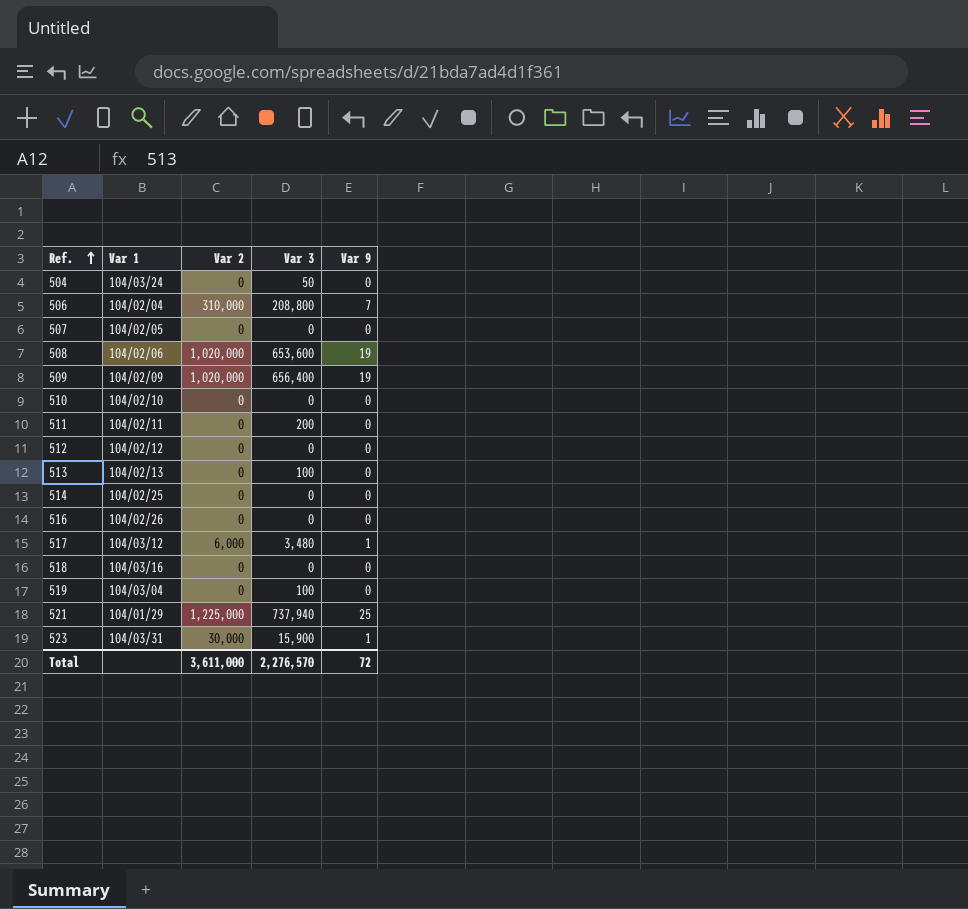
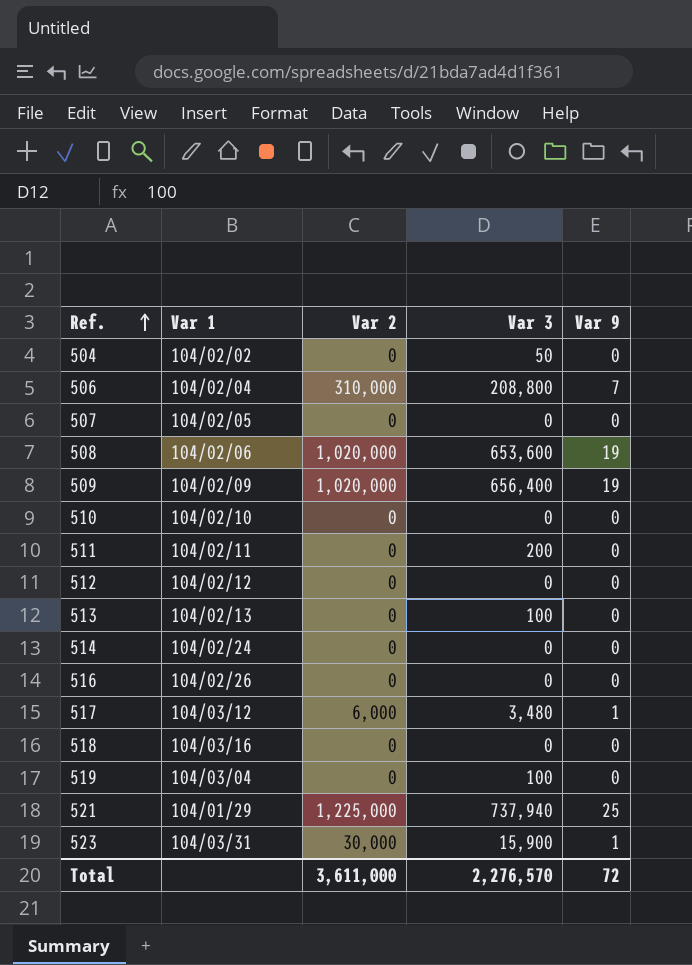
504 | Var 1: 104/03/24 -> 104/02/02
514 | Var 1: 104/02/25 -> 104/02/24

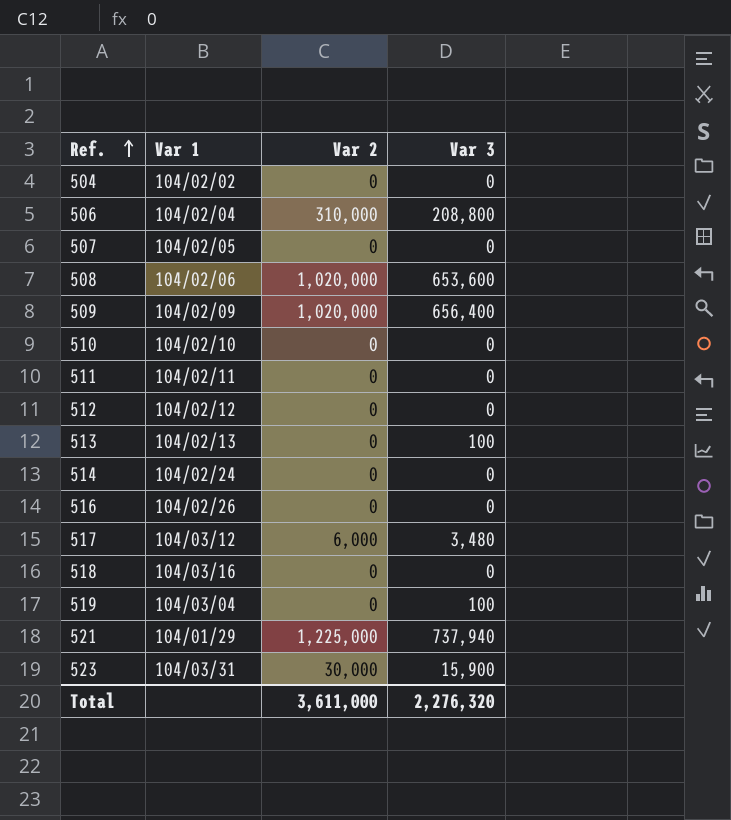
column Var 9 | position: 5 -> none
504 | Var 3: 50 -> 0
511 | Var 3: 200 -> 0
Total | Var 3: 2,276,570 -> 2,276,320

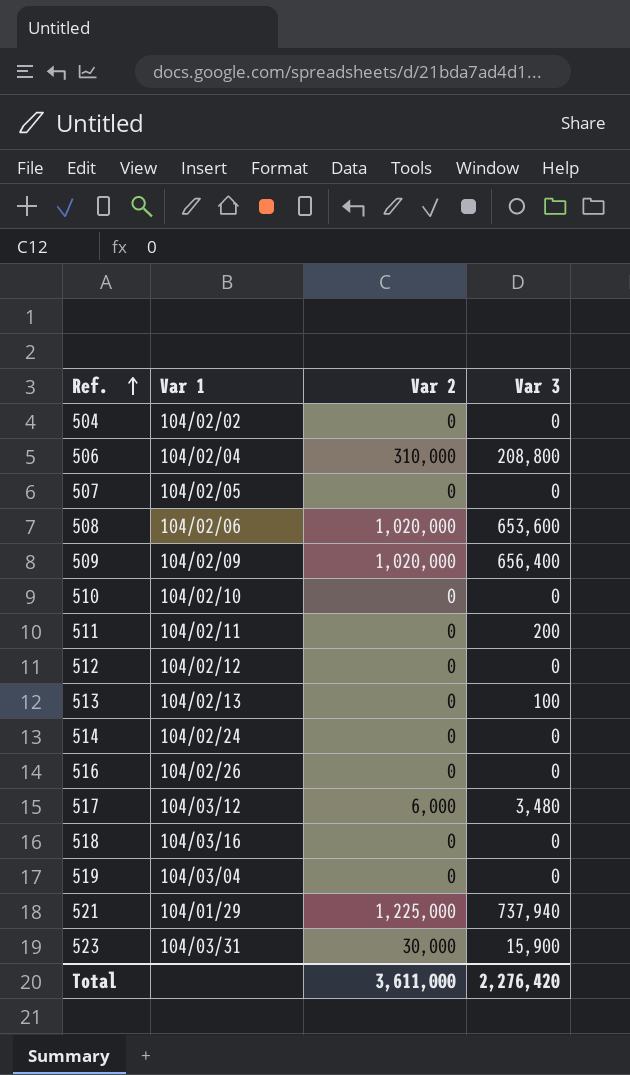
511 | Var 3: 0 -> 200
519 | Var 3: 100 -> 0
Total | Var 3: 2,276,320 -> 2,276,420

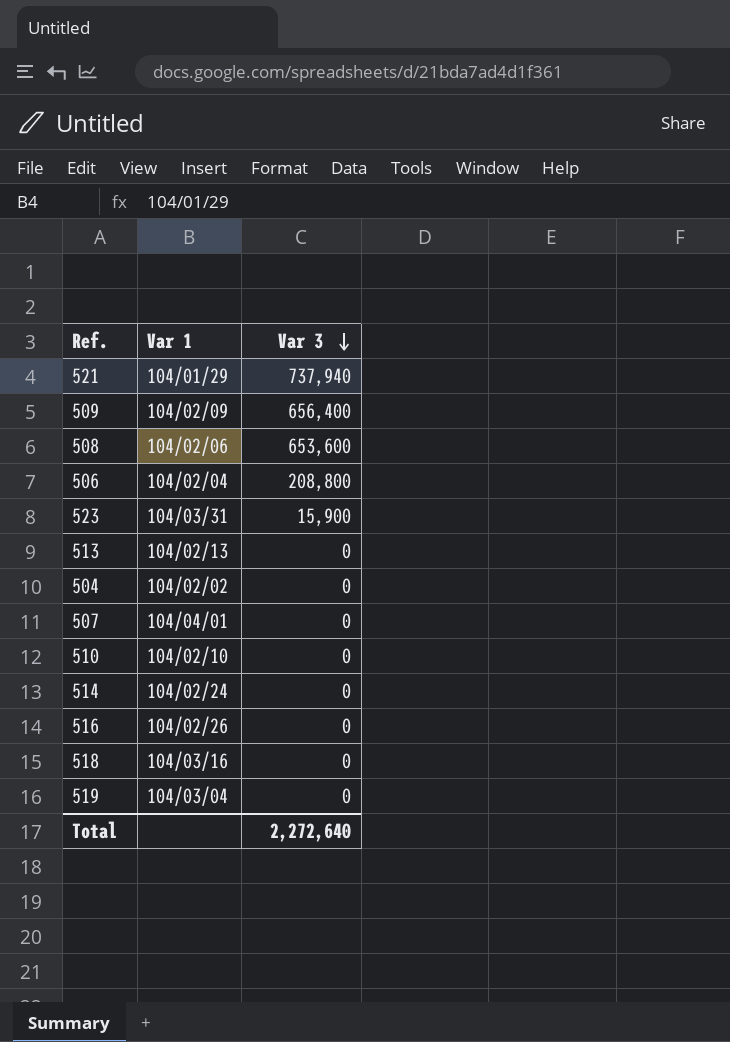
row order: Ref. ascending -> Var 3 descending
column Var 2 | position: 3 -> none
row 511: 104/02/11 | 0 | 200 -> none
row 512: 104/02/12 | 0 | 0 -> none
row 517: 104/03/12 | 6,000 | 3,480 -> none
513 | Var 3: 100 -> 0
507 | Var 1: 104/02/05 -> 104/04/01
Total | Var 3: 2,276,420 -> 2,272,640

